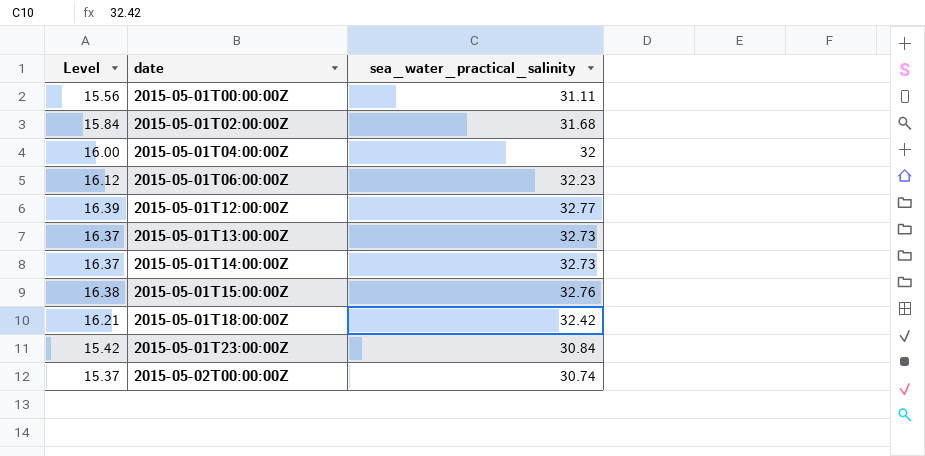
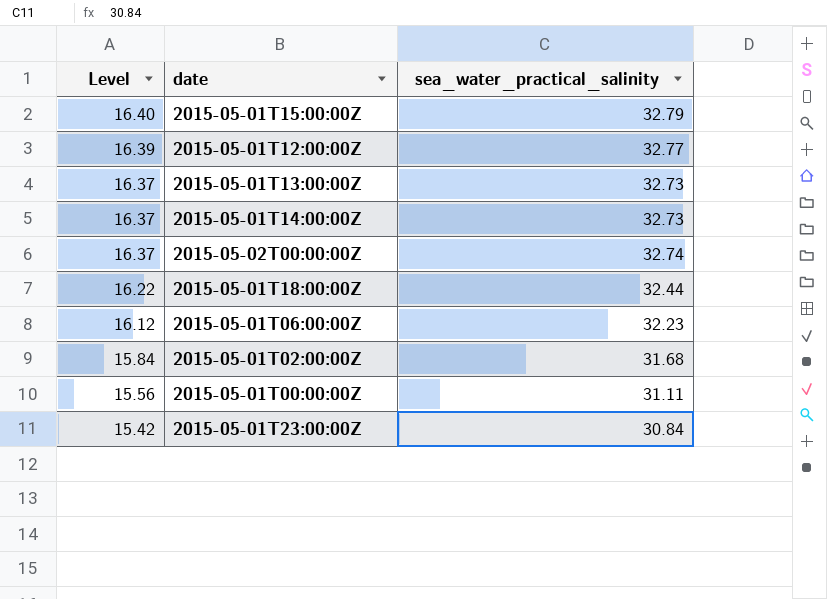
row order: date ascending -> Level descending
row 2015-05-01T04:00:00Z: 16.00 | 32 -> none
2015-05-01T15:00:00Z | Level: 16.38 -> 16.40
2015-05-01T15:00:00Z | sea_water_practical_salinity: 32.76 -> 32.79
2015-05-02T00:00:00Z | Level: 15.37 -> 16.37
2015-05-02T00:00:00Z | sea_water_practical_salinity: 30.74 -> 32.74
2015-05-01T18:00:00Z | Level: 16.21 -> 16.22
2015-05-01T18:00:00Z | sea_water_practical_salinity: 32.42 -> 32.44

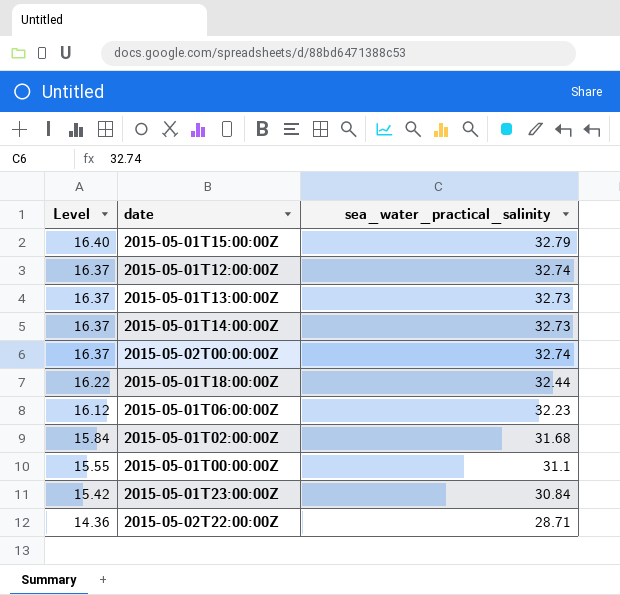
2015-05-01T12:00:00Z | Level: 16.39 -> 16.37
2015-05-01T12:00:00Z | sea_water_practical_salinity: 32.77 -> 32.74
2015-05-01T00:00:00Z | Level: 15.56 -> 15.55
2015-05-01T00:00:00Z | sea_water_practical_salinity: 31.11 -> 31.1
row 2015-05-02T22:00:00Z: none -> 14.36 | 28.71

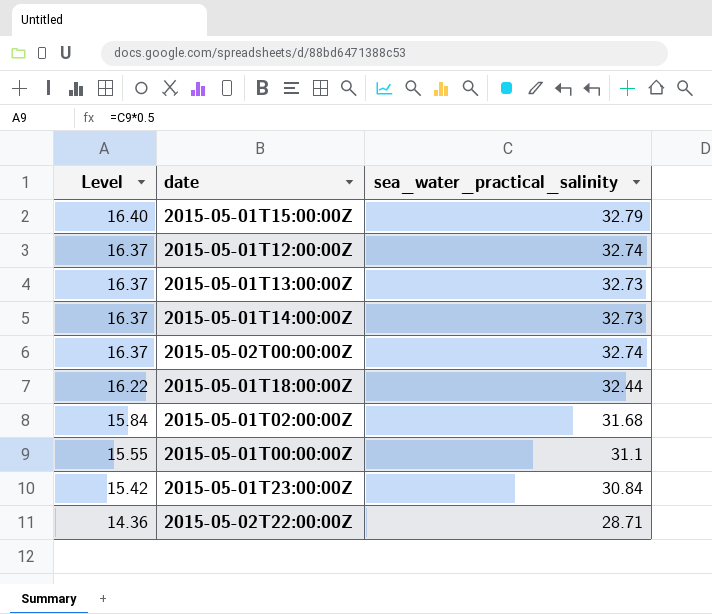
row 2015-05-01T06:00:00Z: 16.12 | 32.23 -> none

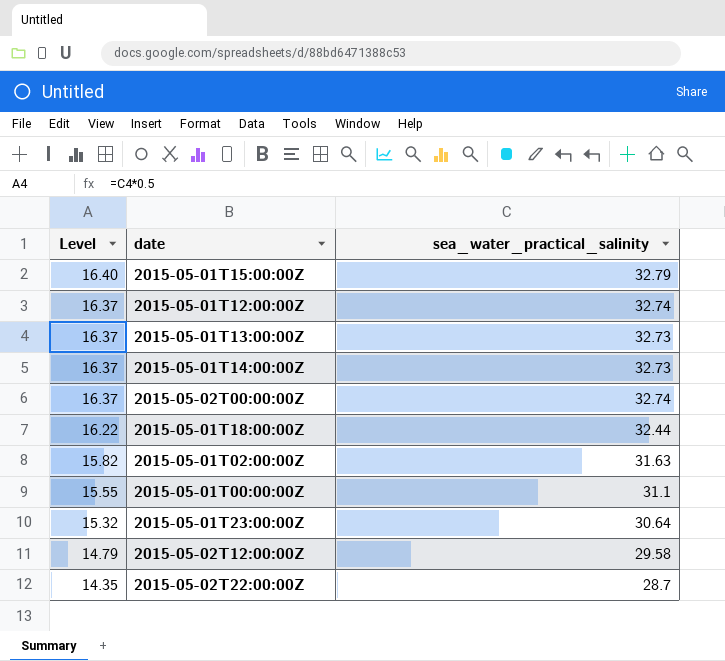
2015-05-01T02:00:00Z | Level: 15.84 -> 15.82
2015-05-01T02:00:00Z | sea_water_practical_salinity: 31.68 -> 31.63
2015-05-01T23:00:00Z | Level: 15.42 -> 15.32
2015-05-01T23:00:00Z | sea_water_practical_salinity: 30.84 -> 30.64
row 2015-05-02T12:00:00Z: none -> 14.79 | 29.58
2015-05-02T22:00:00Z | Level: 14.36 -> 14.35
2015-05-02T22:00:00Z | sea_water_practical_salinity: 28.71 -> 28.7

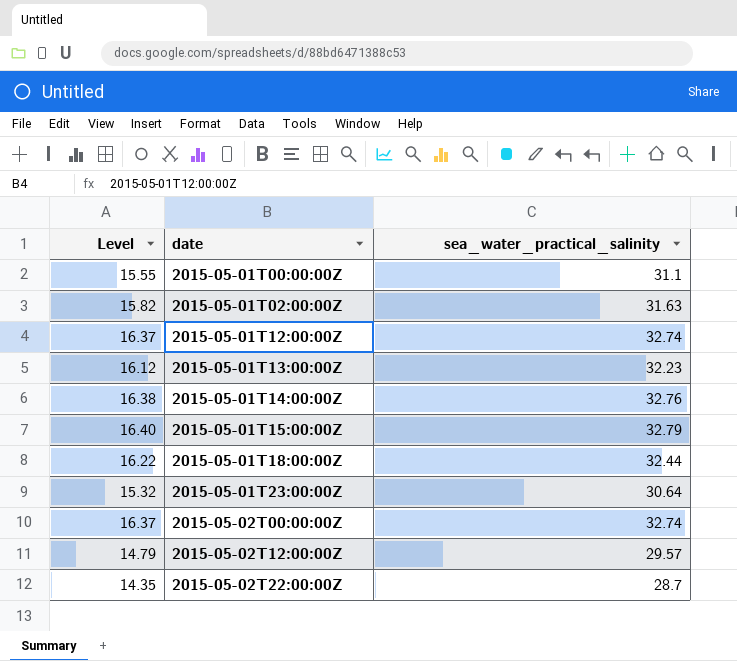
row order: Level descending -> date ascending
2015-05-01T13:00:00Z | Level: 16.37 -> 16.12
2015-05-01T13:00:00Z | sea_water_practical_salinity: 32.73 -> 32.23
2015-05-01T14:00:00Z | Level: 16.37 -> 16.38
2015-05-01T14:00:00Z | sea_water_practical_salinity: 32.73 -> 32.76
2015-05-02T12:00:00Z | sea_water_practical_salinity: 29.58 -> 29.57

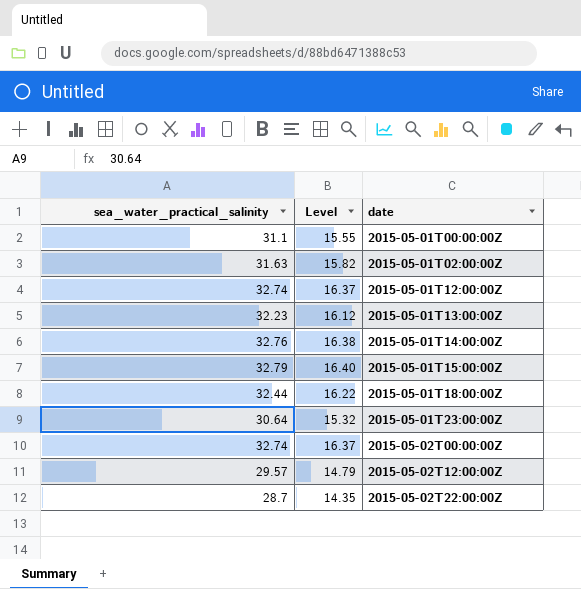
column sea_water_practical_salinity | position: 3 -> 1

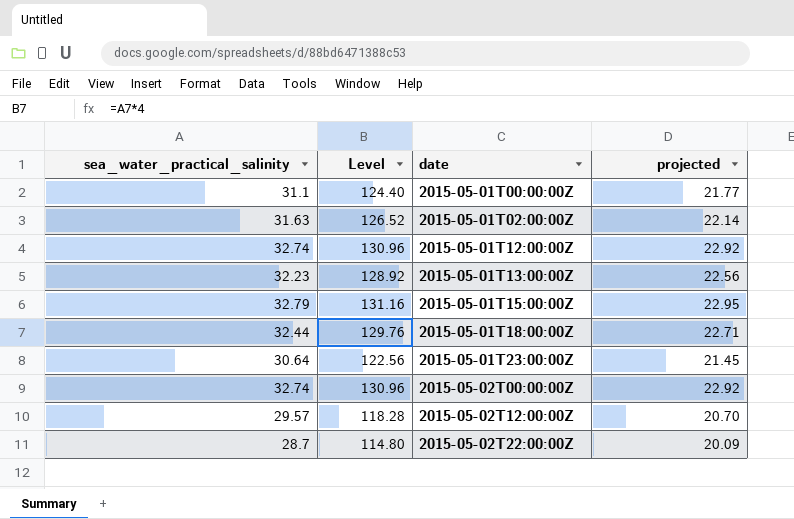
column Level | formula: [sea_water_practical_salinity] * 0.5 -> [sea_water_practical_salinity] * 4
column projected | formula: none -> [sea_water_practical_salinity] * 0.7
row 2015-05-01T14:00:00Z: 32.76 | 16.38 -> none

